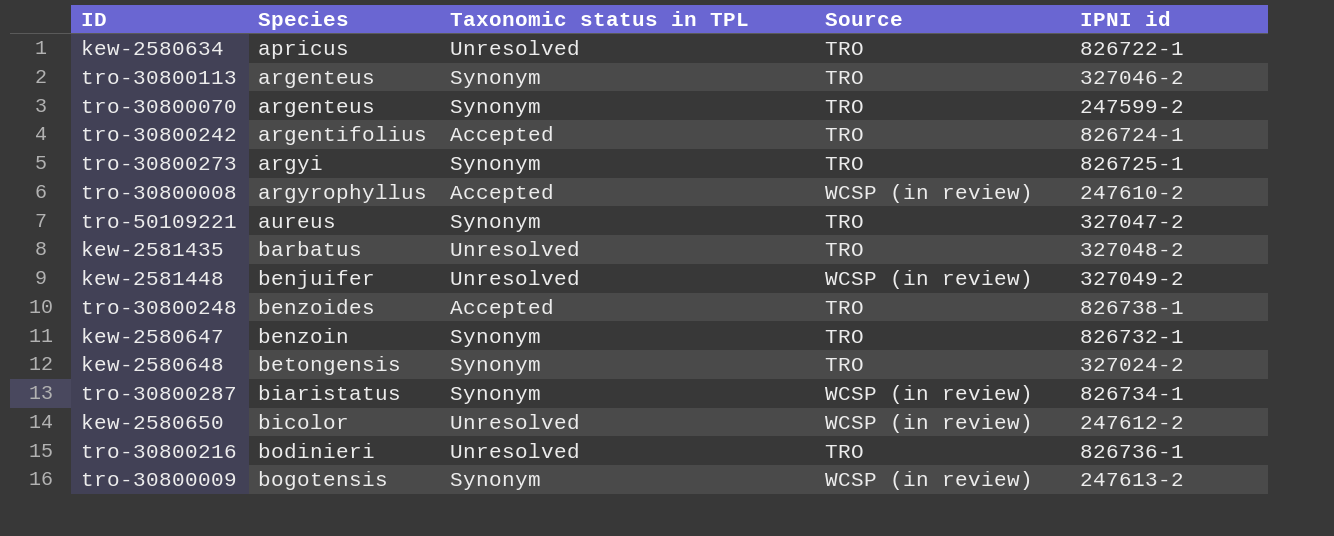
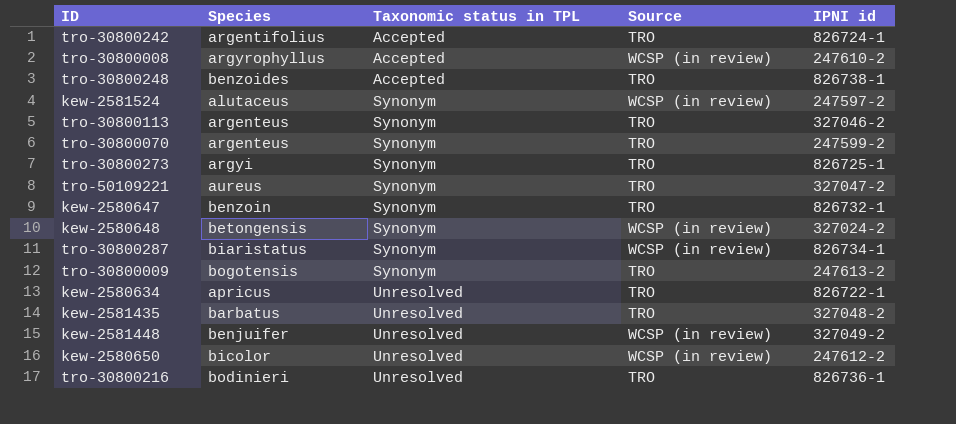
row order: Species ascending -> Taxonomic status in TPL ascending
row kew-2581524: none -> alutaceus | Synonym | WCSP (in review) | 247597-2
kew-2580648 | Source: TRO -> WCSP (in review)
tro-30800009 | Source: WCSP (in review) -> TRO

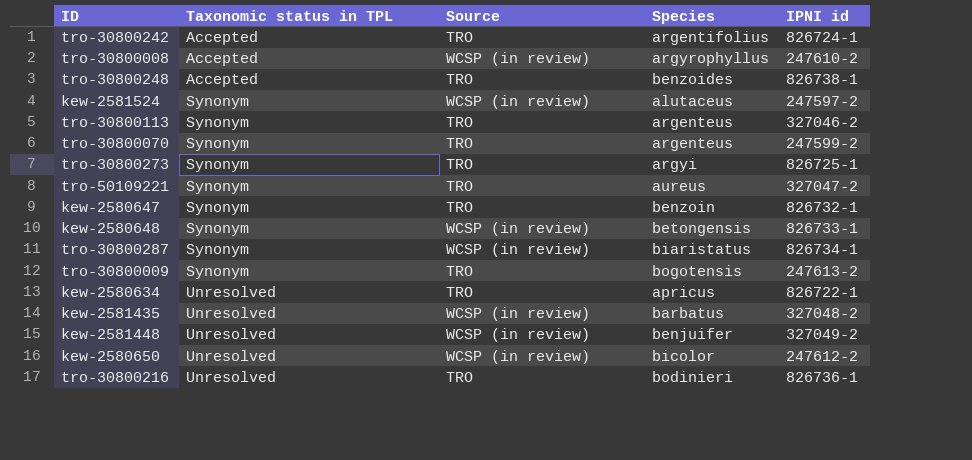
column Species | position: 2 -> 4
kew-2580648 | IPNI id: 327024-2 -> 826733-1
kew-2581435 | Source: TRO -> WCSP (in review)

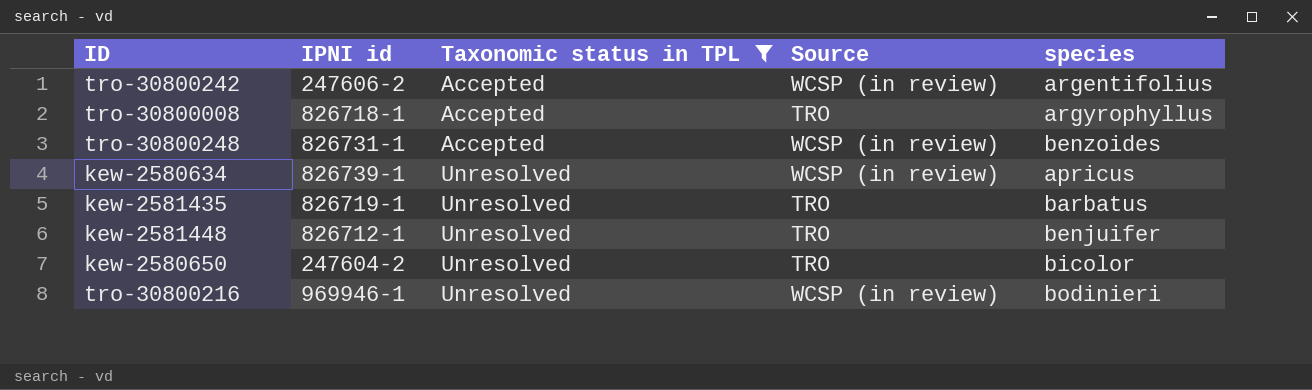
filter: none -> Taxonomic status in TPL != Synonym
column IPNI id | position: 5 -> 2
column name: Species -> species
tro-30800242 | IPNI id: 826724-1 -> 247606-2
tro-30800242 | Source: TRO -> WCSP (in review)
tro-30800008 | IPNI id: 247610-2 -> 826718-1
tro-30800008 | Source: WCSP (in review) -> TRO
tro-30800248 | IPNI id: 826738-1 -> 826731-1
tro-30800248 | Source: TRO -> WCSP (in review)
kew-2580634 | IPNI id: 826722-1 -> 826739-1
kew-2580634 | Source: TRO -> WCSP (in review)
kew-2581435 | IPNI id: 327048-2 -> 826719-1
kew-2581435 | Source: WCSP (in review) -> TRO
kew-2581448 | IPNI id: 327049-2 -> 826712-1
kew-2581448 | Source: WCSP (in review) -> TRO
kew-2580650 | IPNI id: 247612-2 -> 247604-2
kew-2580650 | Source: WCSP (in review) -> TRO
tro-30800216 | IPNI id: 826736-1 -> 969946-1
tro-30800216 | Source: TRO -> WCSP (in review)

